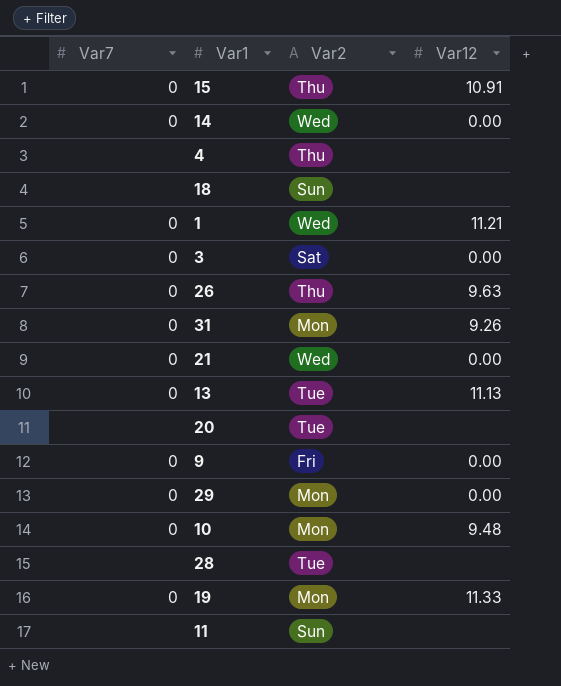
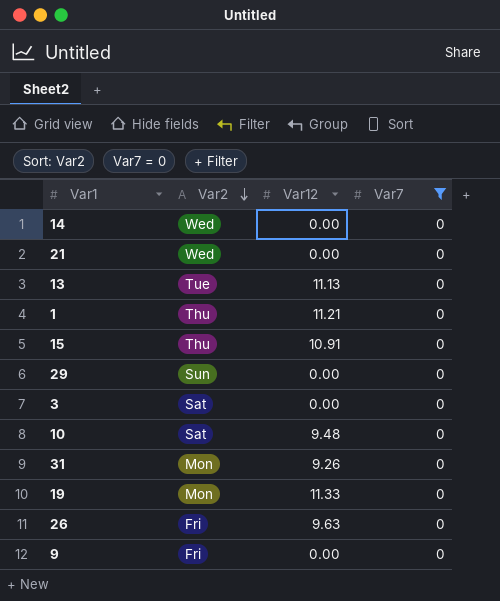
filter: none -> Var7 = 0
row order: none -> Var2 descending
column Var7 | position: 1 -> 4
1 | Var2: Wed -> Thu
29 | Var2: Mon -> Sun
10 | Var2: Mon -> Sat
26 | Var2: Thu -> Fri

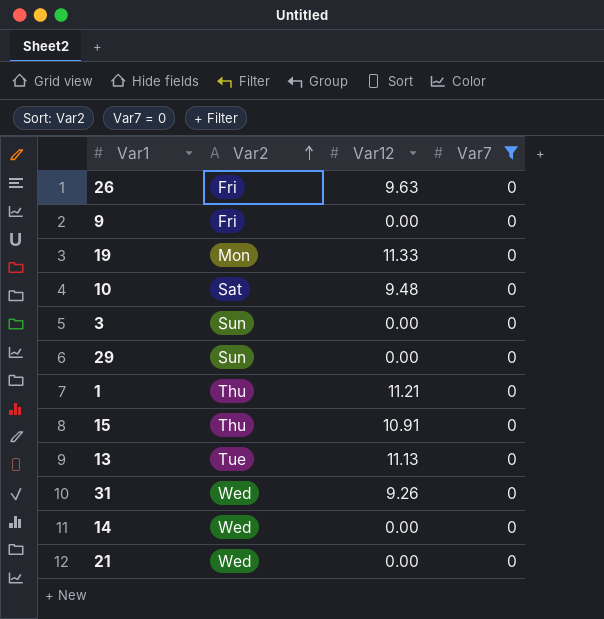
row order: Var2 descending -> Var2 ascending
3 | Var2: Sat -> Sun
31 | Var2: Mon -> Wed

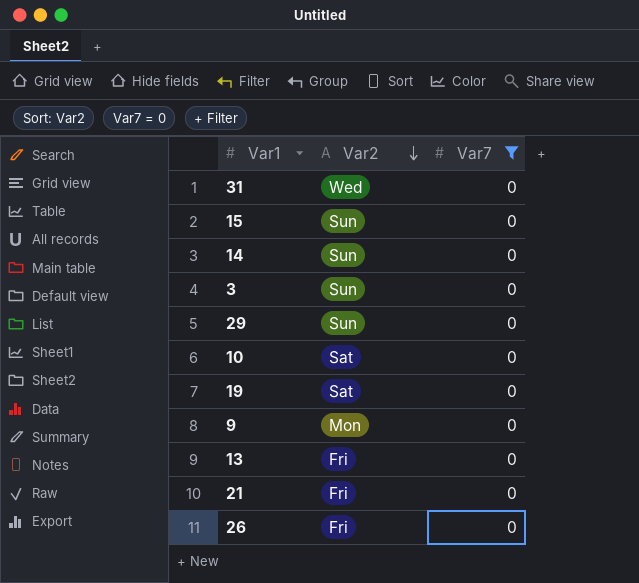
row order: Var2 ascending -> Var2 descending
column Var12 | position: 3 -> none
row 1: Thu | 11.21 | 0 -> none
15 | Var2: Thu -> Sun
14 | Var2: Wed -> Sun
19 | Var2: Mon -> Sat
9 | Var2: Fri -> Mon
13 | Var2: Tue -> Fri
21 | Var2: Wed -> Fri

